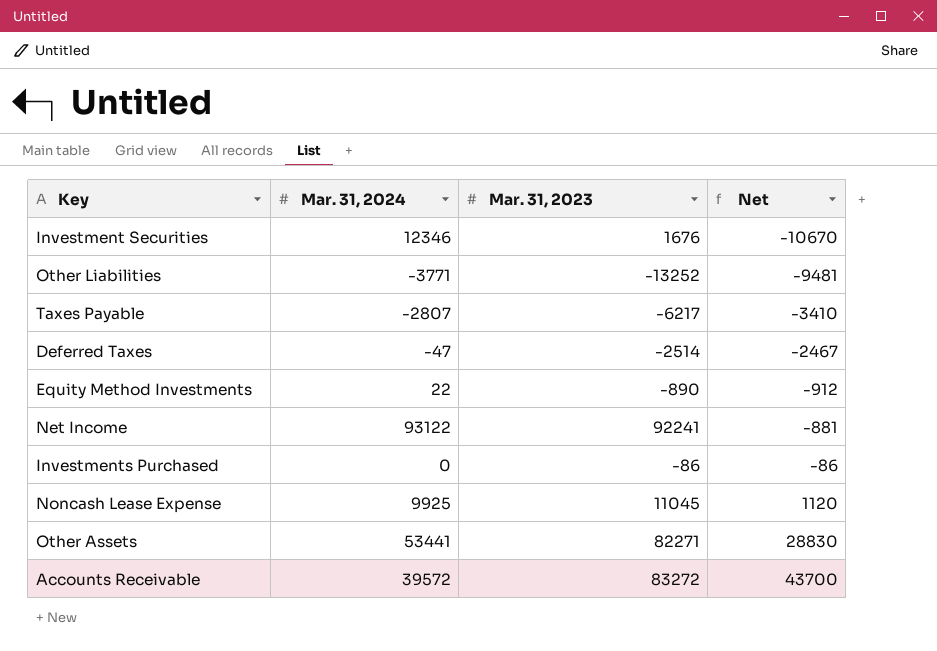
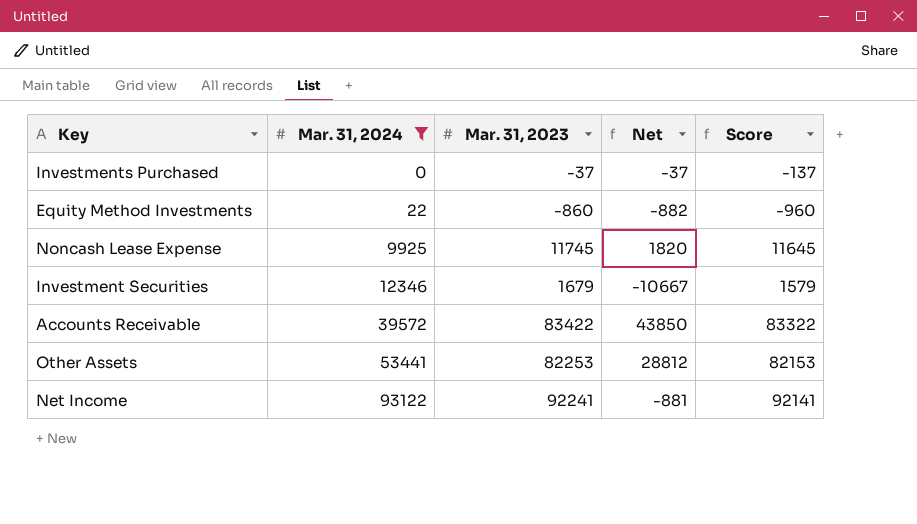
filter: none -> Mar. 31, 2024 >= 0
row order: Net ascending -> Mar. 31, 2024 ascending
column Score | formula: none -> [Mar. 31, 2023] - 100
Investments Purchased | Mar. 31, 2023: -86 -> -37
Investments Purchased | Net: -86 -> -37
Equity Method Investments | Mar. 31, 2023: -890 -> -860
Equity Method Investments | Net: -912 -> -882
Noncash Lease Expense | Mar. 31, 2023: 11045 -> 11745
Noncash Lease Expense | Net: 1120 -> 1820
Investment Securities | Mar. 31, 2023: 1676 -> 1679
Investment Securities | Net: -10670 -> -10667
Accounts Receivable | Mar. 31, 2023: 83272 -> 83422
Accounts Receivable | Net: 43700 -> 43850
Other Assets | Mar. 31, 2023: 82271 -> 82253
Other Assets | Net: 28830 -> 28812

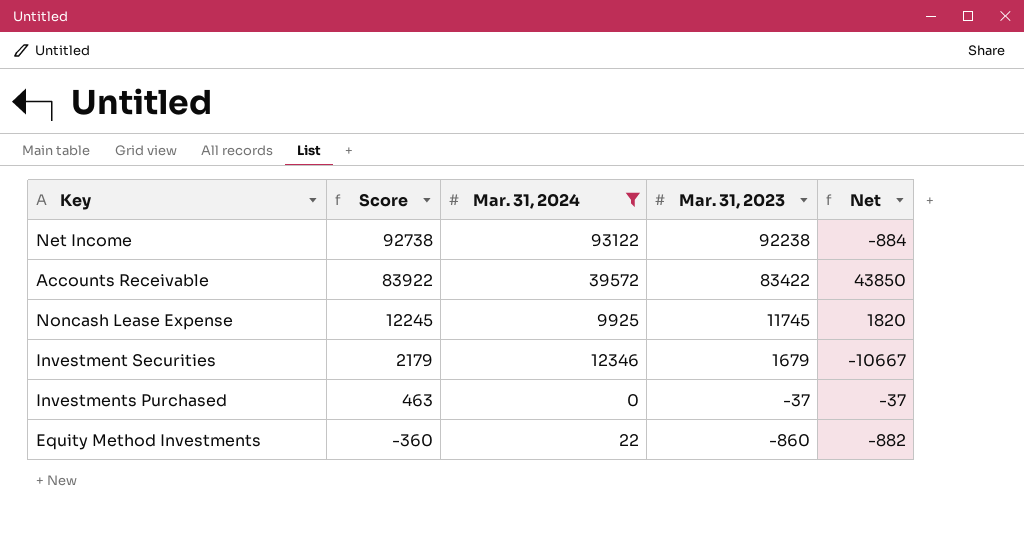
row order: Mar. 31, 2024 ascending -> Score descending
column Score | formula: [Mar. 31, 2023] - 100 -> [Mar. 31, 2023] + 500
column Score | position: 5 -> 2
row Other Assets: 53441 | 82253 | 28812 | 82153 -> none
Net Income | Mar. 31, 2023: 92241 -> 92238
Net Income | Net: -881 -> -884

